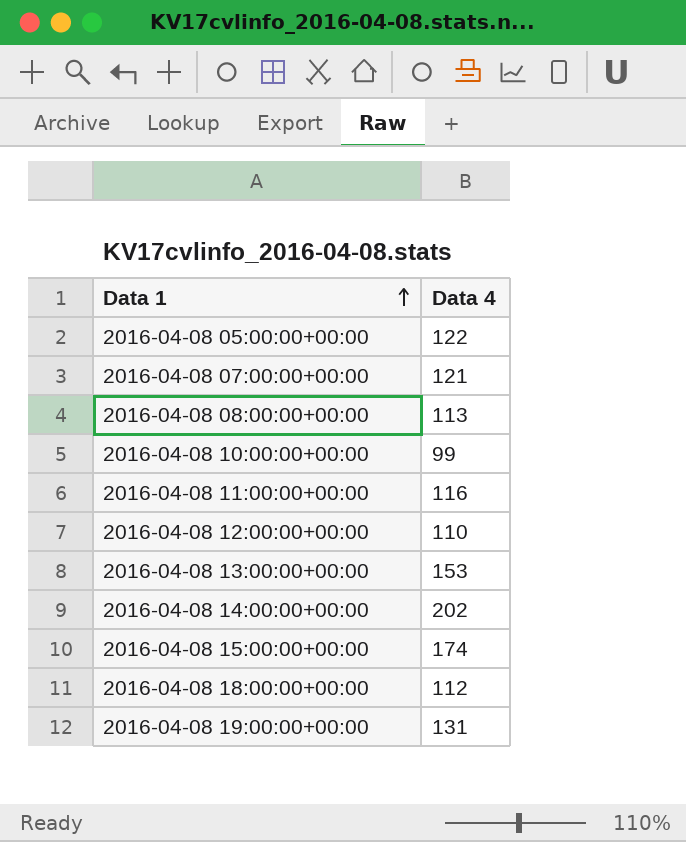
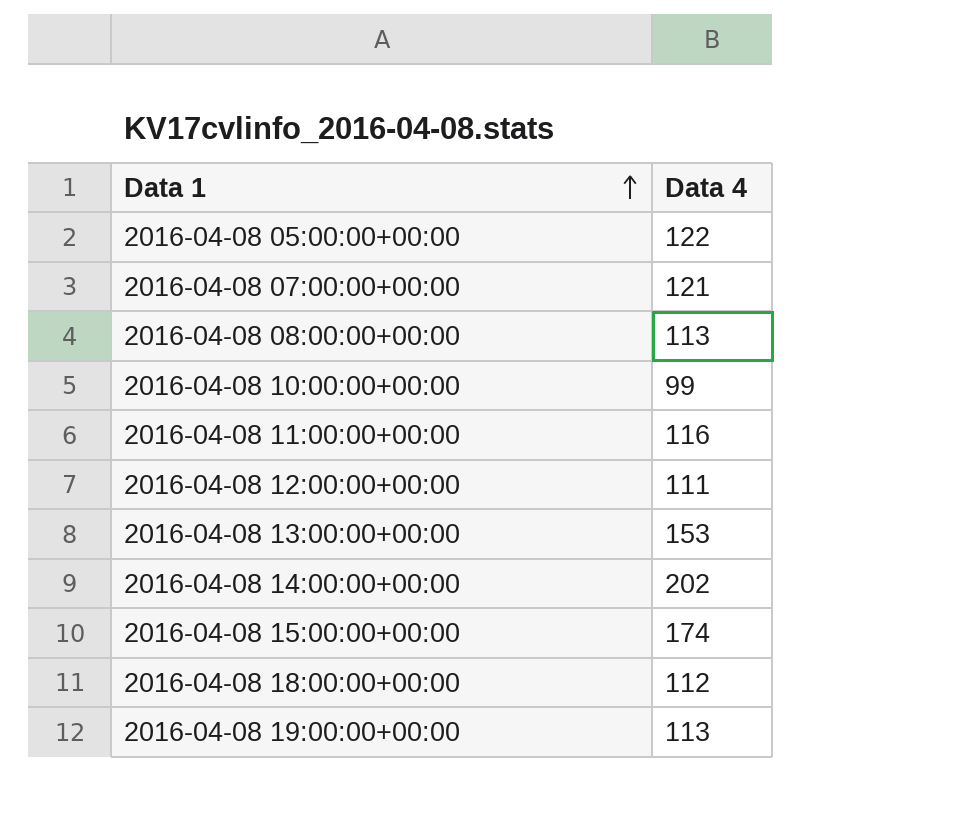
2016-04-08 12:00:00+00:00 | Data 4: 110 -> 111
2016-04-08 19:00:00+00:00 | Data 4: 131 -> 113

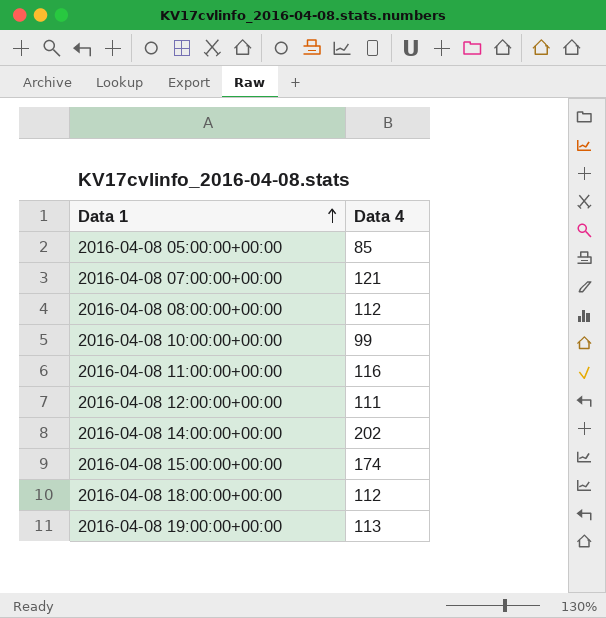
row 2016-04-08 13:00:00+00:00: 153 -> none
2016-04-08 05:00:00+00:00 | Data 4: 122 -> 85
2016-04-08 08:00:00+00:00 | Data 4: 113 -> 112

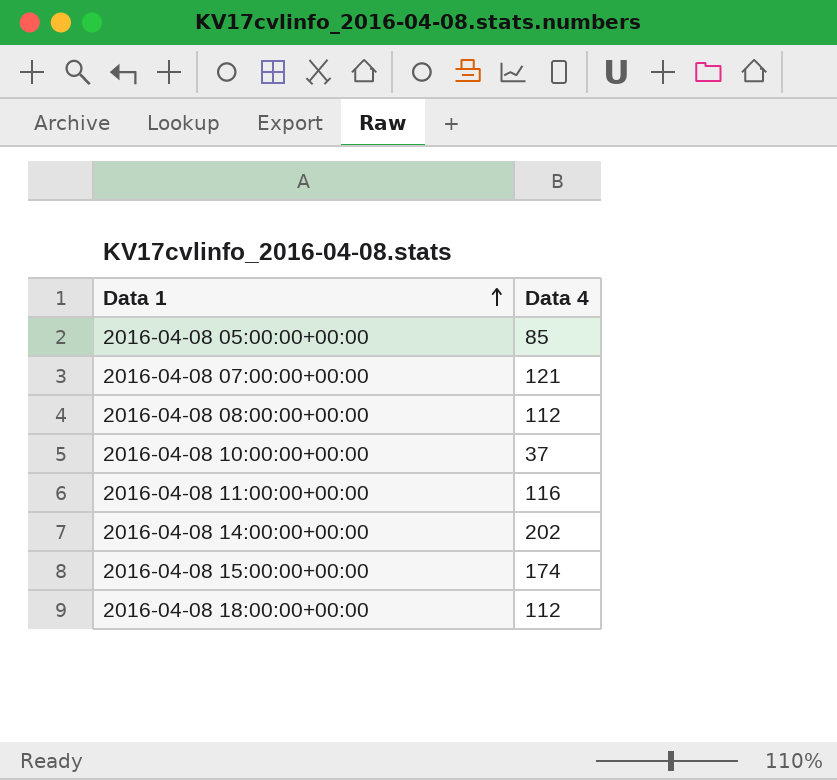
row 2016-04-08 12:00:00+00:00: 111 -> none
row 2016-04-08 19:00:00+00:00: 113 -> none
2016-04-08 10:00:00+00:00 | Data 4: 99 -> 37

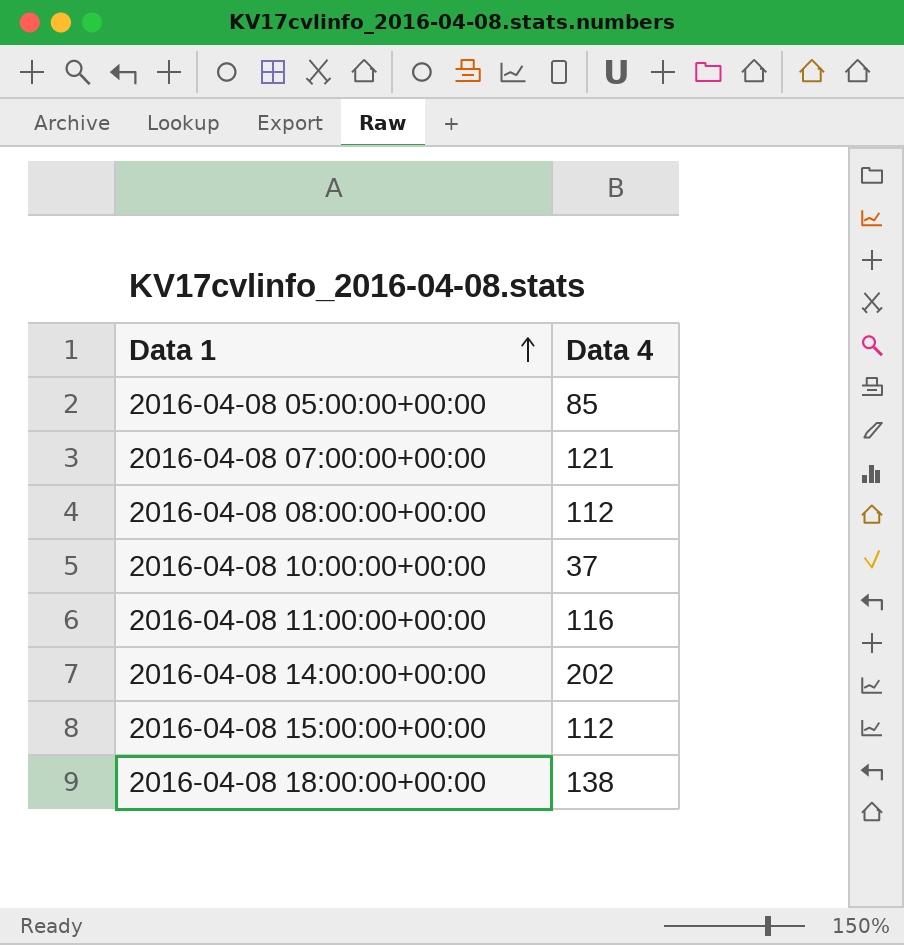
2016-04-08 15:00:00+00:00 | Data 4: 174 -> 112
2016-04-08 18:00:00+00:00 | Data 4: 112 -> 138

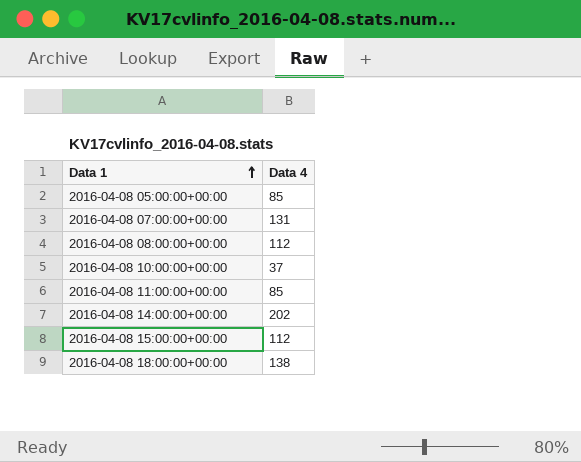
2016-04-08 07:00:00+00:00 | Data 4: 121 -> 131
2016-04-08 11:00:00+00:00 | Data 4: 116 -> 85

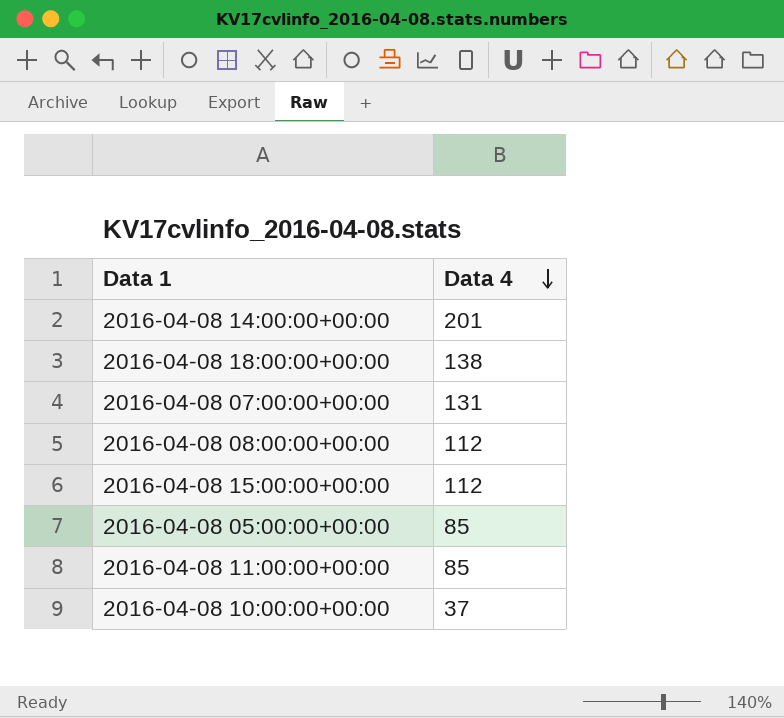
row order: Data 1 ascending -> Data 4 descending
2016-04-08 14:00:00+00:00 | Data 4: 202 -> 201

